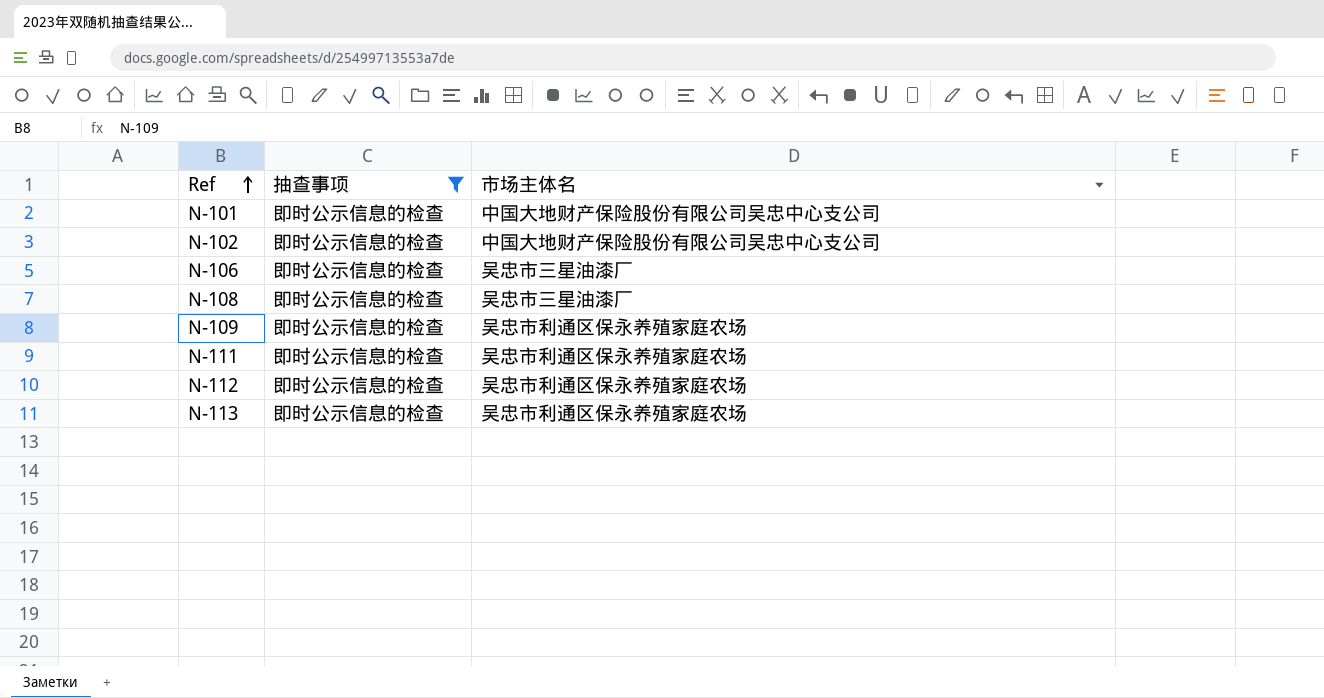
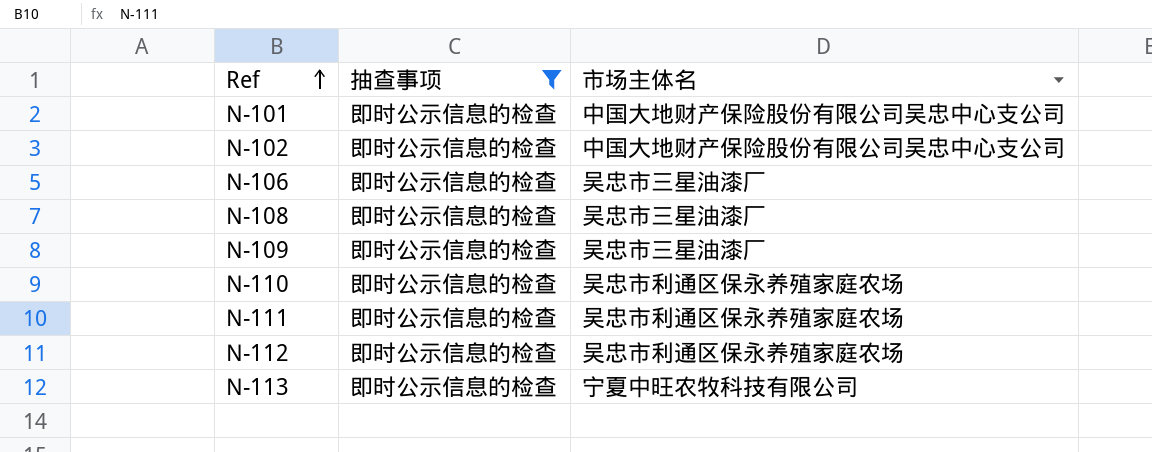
N-109 | 市场主体名: 吴忠市利通区保永养殖家庭农场 -> 吴忠市三星油漆厂
row N-110: none -> 即时公示信息的检查 | 吴忠市利通区保永养殖家庭农场
N-113 | 市场主体名: 吴忠市利通区保永养殖家庭农场 -> 宁夏中旺农牧科技有限公司

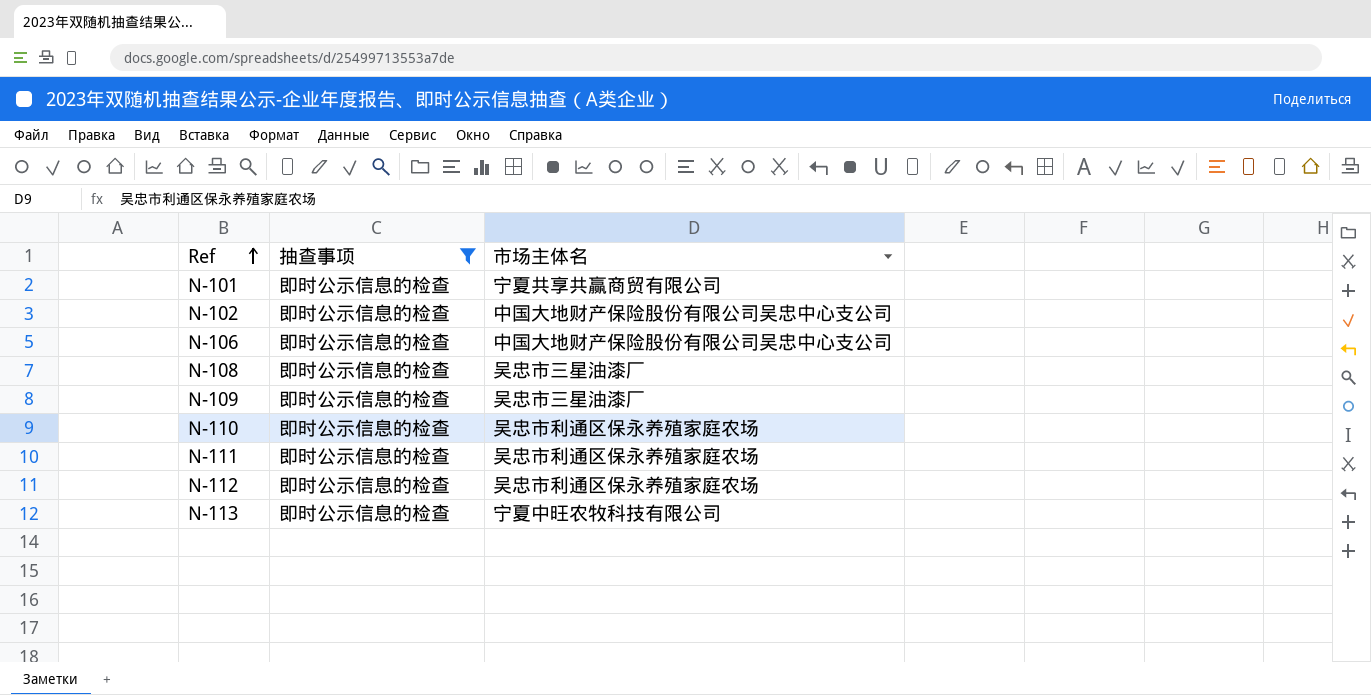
N-101 | 市场主体名: 中国大地财产保险股份有限公司吴忠中心支公司 -> 宁夏共享共赢商贸有限公司
N-106 | 市场主体名: 吴忠市三星油漆厂 -> 中国大地财产保险股份有限公司吴忠中心支公司

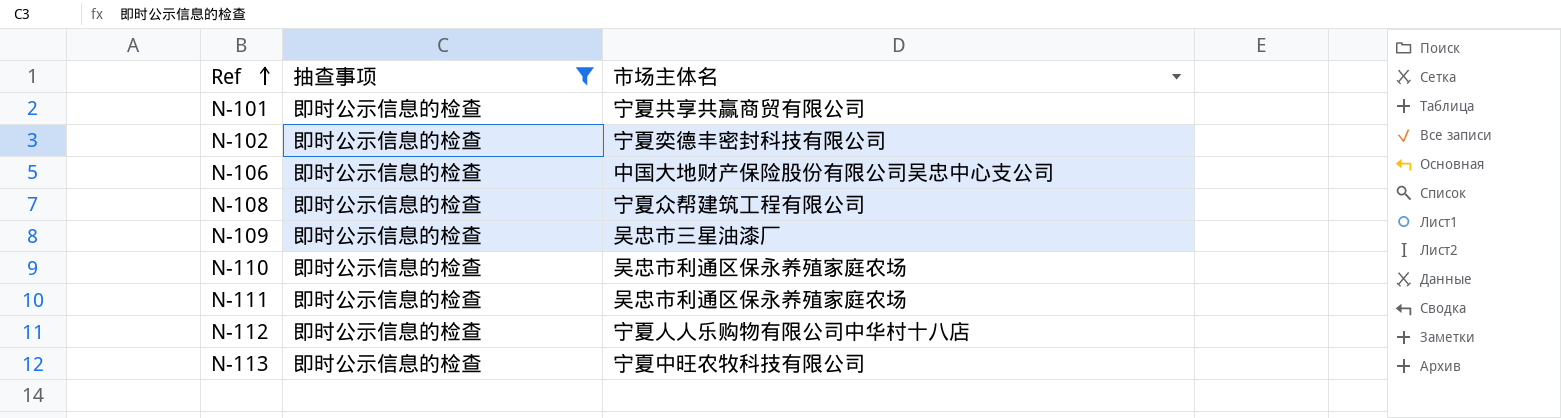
N-102 | 市场主体名: 中国大地财产保险股份有限公司吴忠中心支公司 -> 宁夏奕德丰密封科技有限公司
N-108 | 市场主体名: 吴忠市三星油漆厂 -> 宁夏众帮建筑工程有限公司
N-112 | 市场主体名: 吴忠市利通区保永养殖家庭农场 -> 宁夏人人乐购物有限公司中华村十八店

